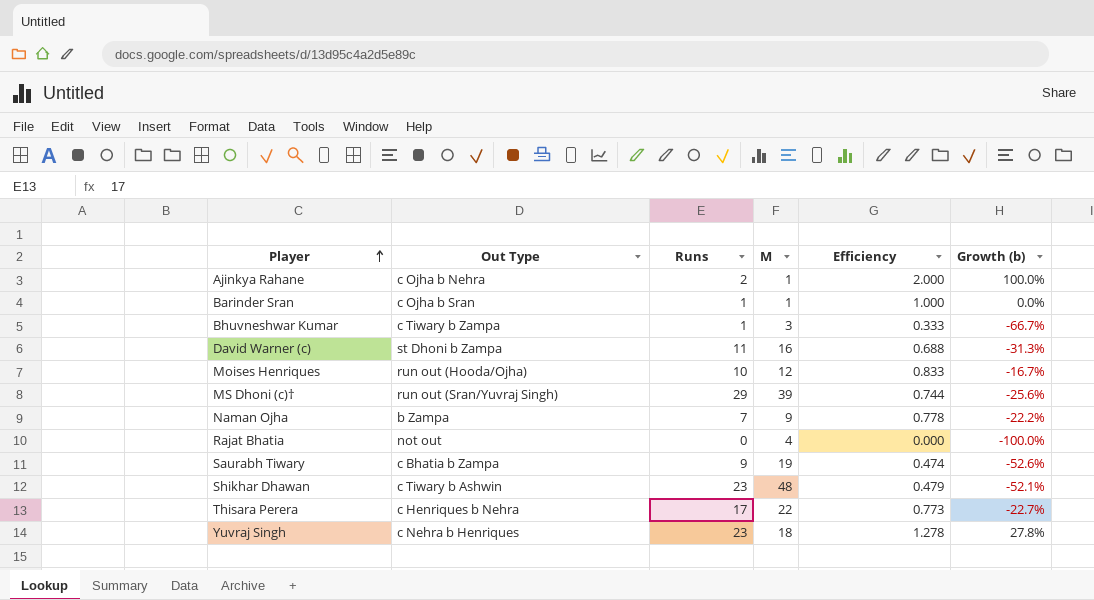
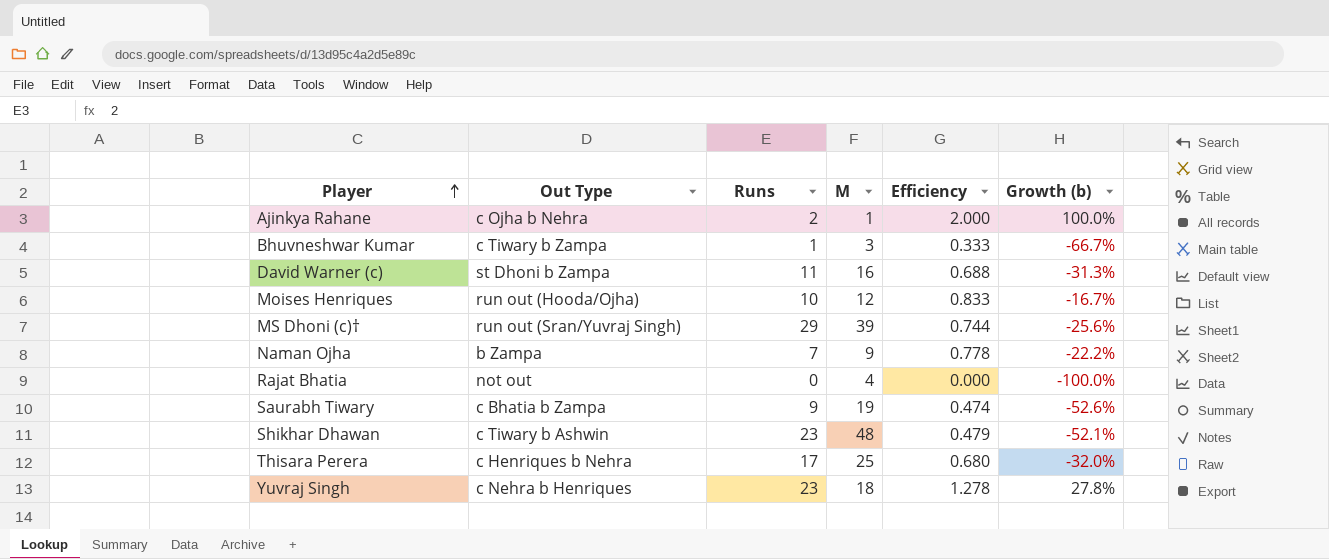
row Barinder Sran: c Ojha b Sran | 1 | 1 | 1.000 | 0.0% -> none
Thisara Perera | M: 22 -> 25
Thisara Perera | Efficiency: 0.773 -> 0.680
Thisara Perera | Growth (b): -22.7% -> -32.0%

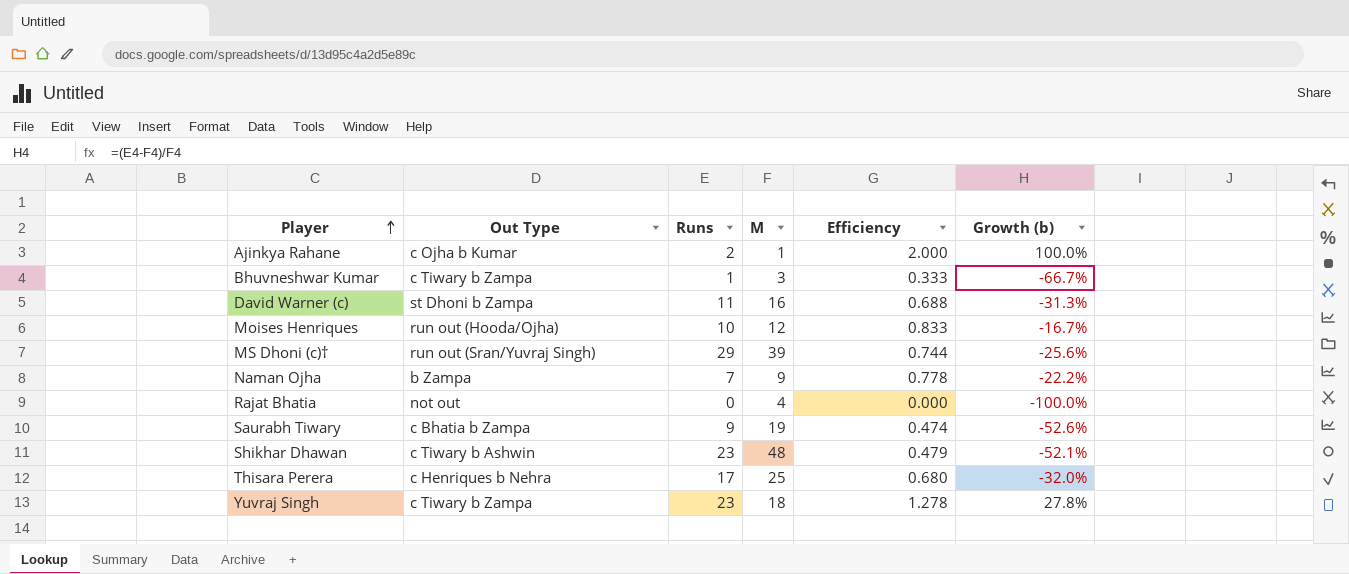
Ajinkya Rahane | Out Type: c Ojha b Nehra -> c Ojha b Kumar
Yuvraj Singh | Out Type: c Nehra b Henriques -> c Tiwary b Zampa

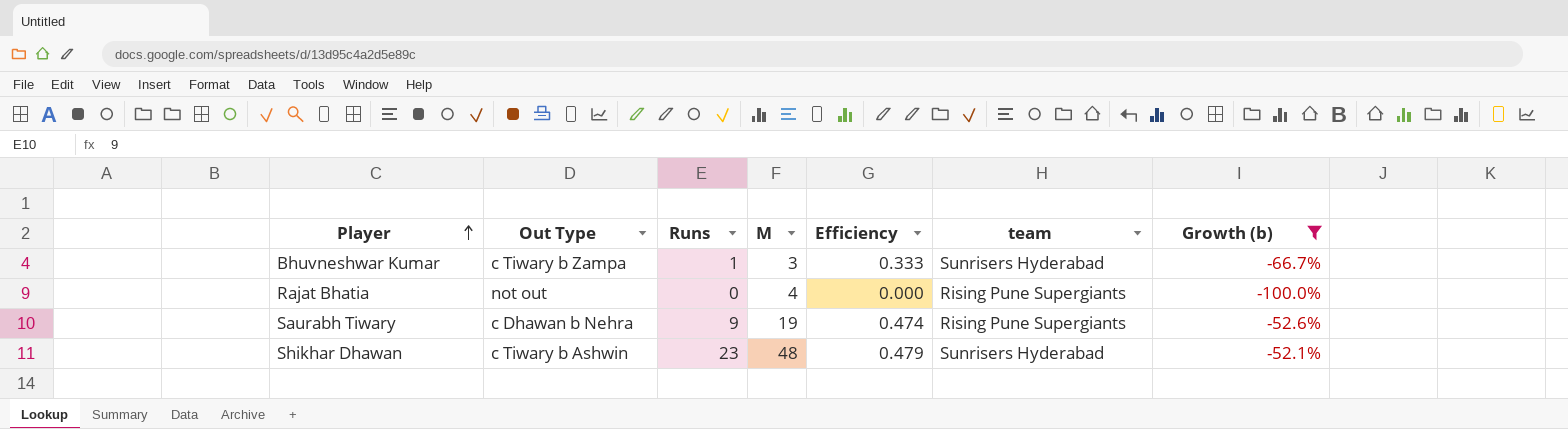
filter: none -> Growth (b) <= -52.1%
column team | position: none -> 6
Saurabh Tiwary | Out Type: c Bhatia b Zampa -> c Dhawan b Nehra

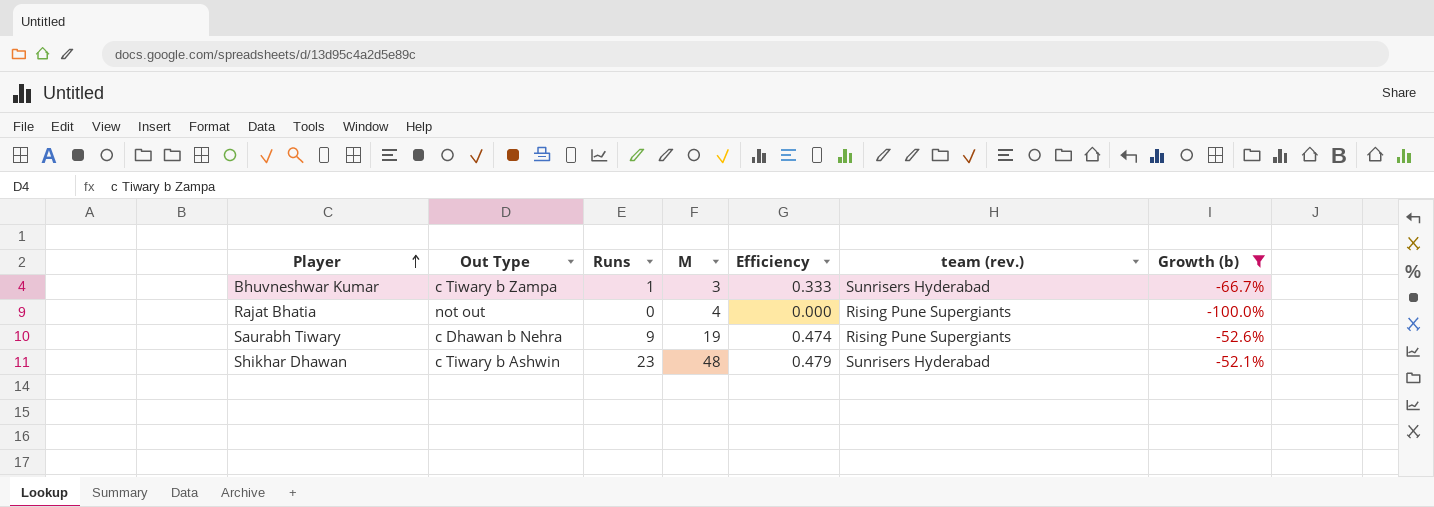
column name: team -> team (rev.)

